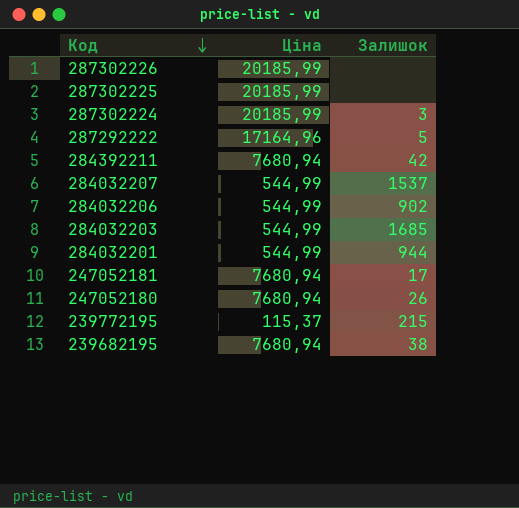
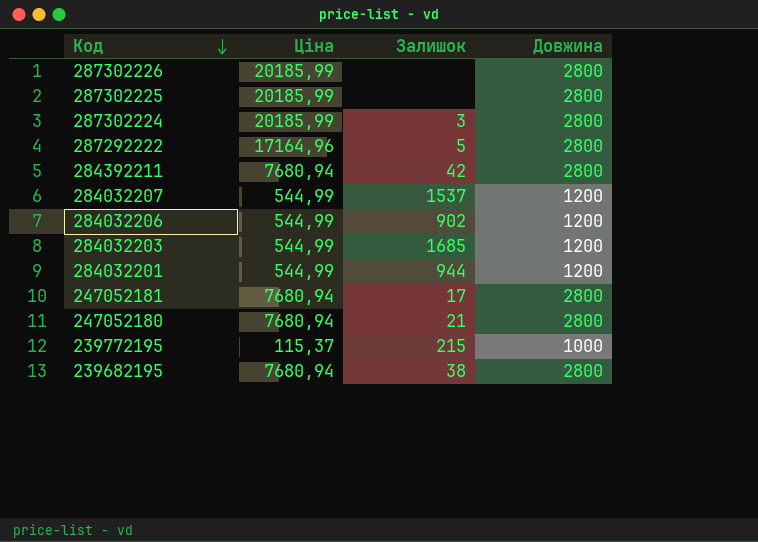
column Довжина | position: none -> 4
247052180 | Залишок: 26 -> 21

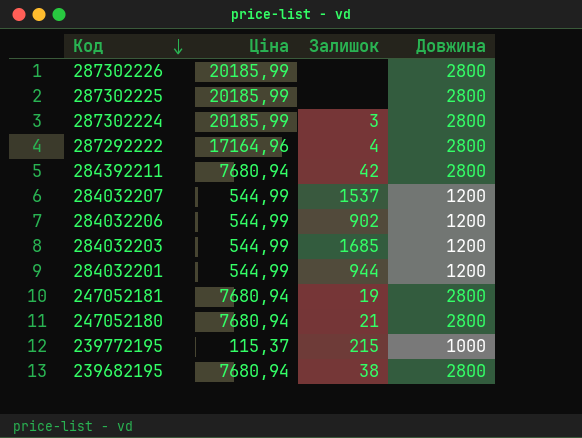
287292222 | Залишок: 5 -> 4
247052181 | Залишок: 17 -> 19

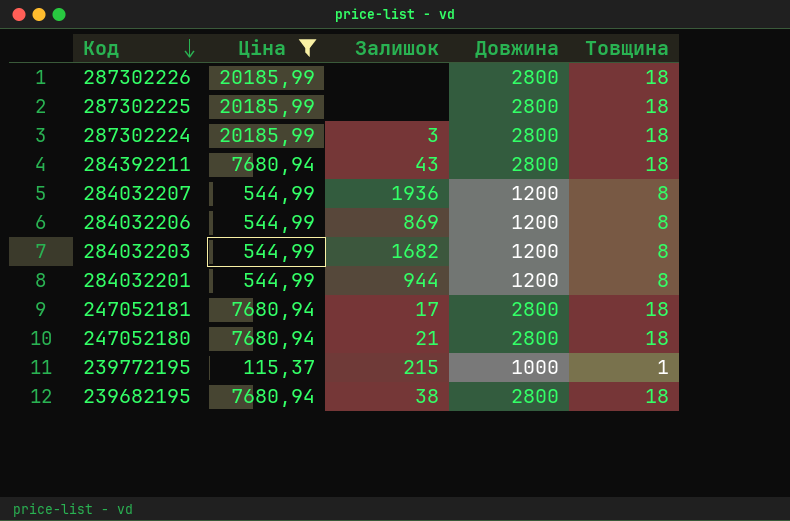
filter: none -> Ціна != 17164,96
column Товщина | position: none -> 5
284392211 | Залишок: 42 -> 43
284032207 | Залишок: 1537 -> 1936
284032206 | Залишок: 902 -> 869
284032203 | Залишок: 1685 -> 1682
247052181 | Залишок: 19 -> 17

